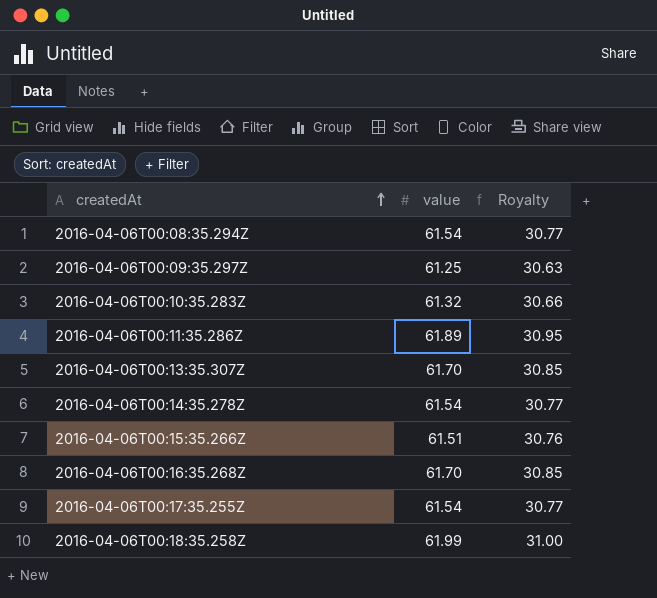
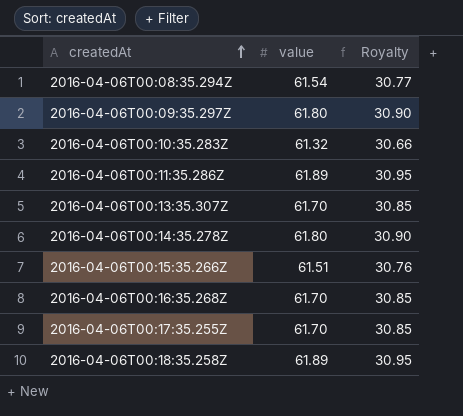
2016-04-06T00:09:35.297Z | value: 61.25 -> 61.80
2016-04-06T00:09:35.297Z | Royalty: 30.63 -> 30.90
2016-04-06T00:14:35.278Z | value: 61.54 -> 61.80
2016-04-06T00:14:35.278Z | Royalty: 30.77 -> 30.90
2016-04-06T00:17:35.255Z | value: 61.54 -> 61.70
2016-04-06T00:17:35.255Z | Royalty: 30.77 -> 30.85
2016-04-06T00:18:35.258Z | value: 61.99 -> 61.89
2016-04-06T00:18:35.258Z | Royalty: 31.00 -> 30.95

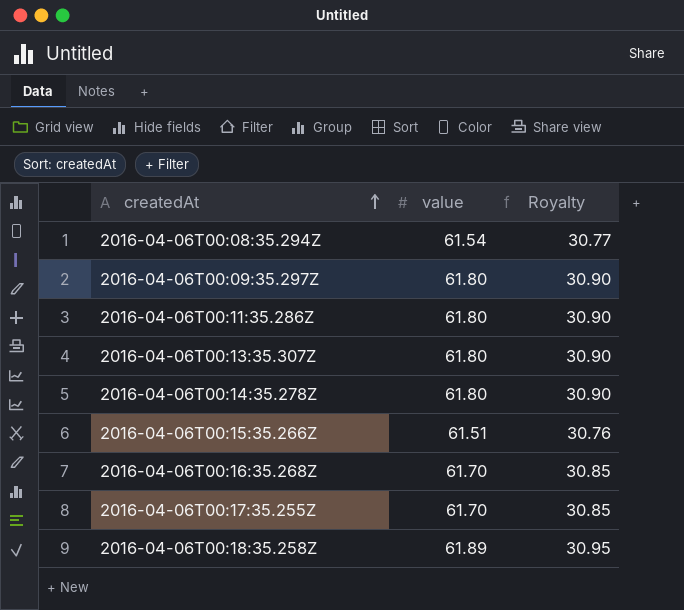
row 2016-04-06T00:10:35.283Z: 61.32 | 30.66 -> none
2016-04-06T00:11:35.286Z | value: 61.89 -> 61.80
2016-04-06T00:11:35.286Z | Royalty: 30.95 -> 30.90
2016-04-06T00:13:35.307Z | value: 61.70 -> 61.80
2016-04-06T00:13:35.307Z | Royalty: 30.85 -> 30.90

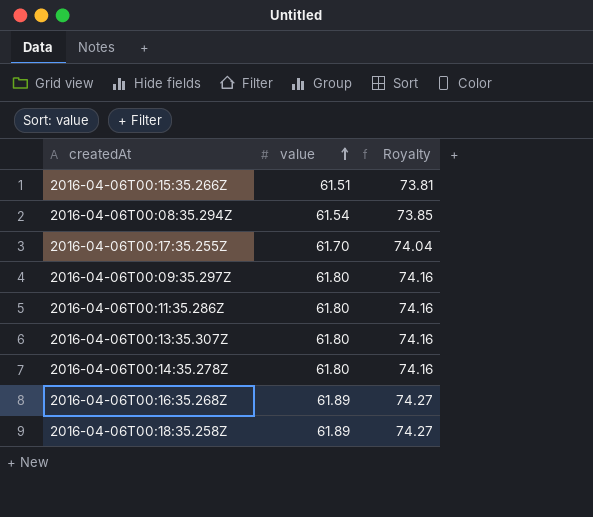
row order: createdAt ascending -> value ascending
column Royalty | formula: [value] * 0.5 -> [value] * 1.2
2016-04-06T00:16:35.268Z | value: 61.70 -> 61.89

